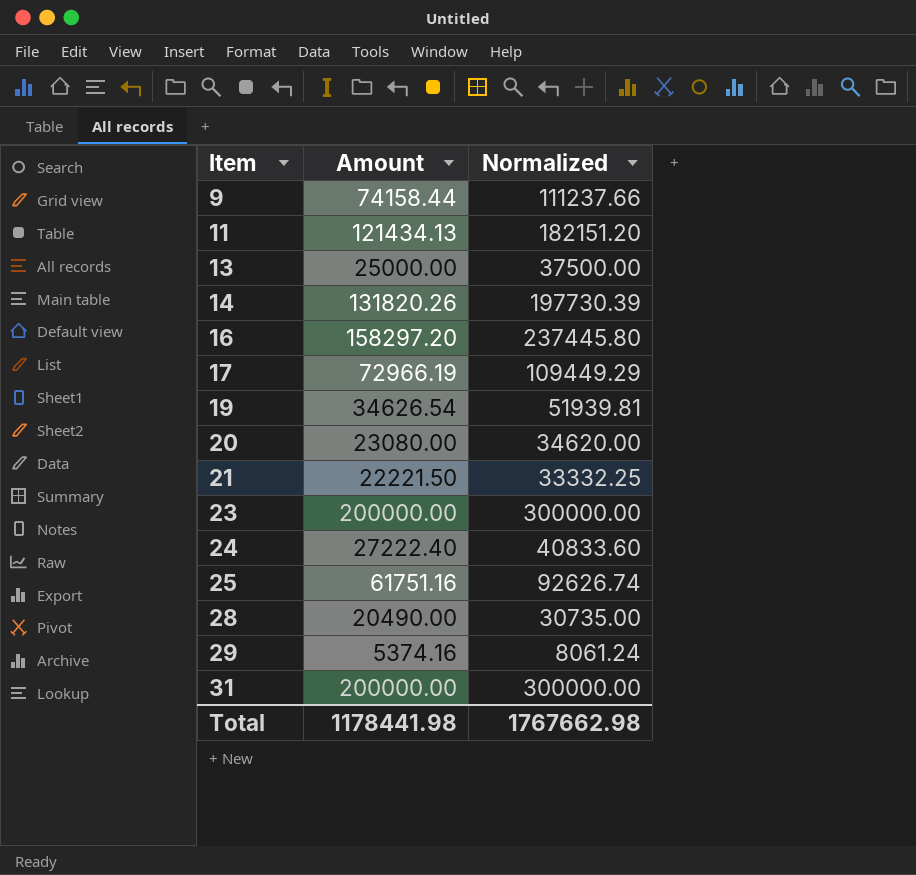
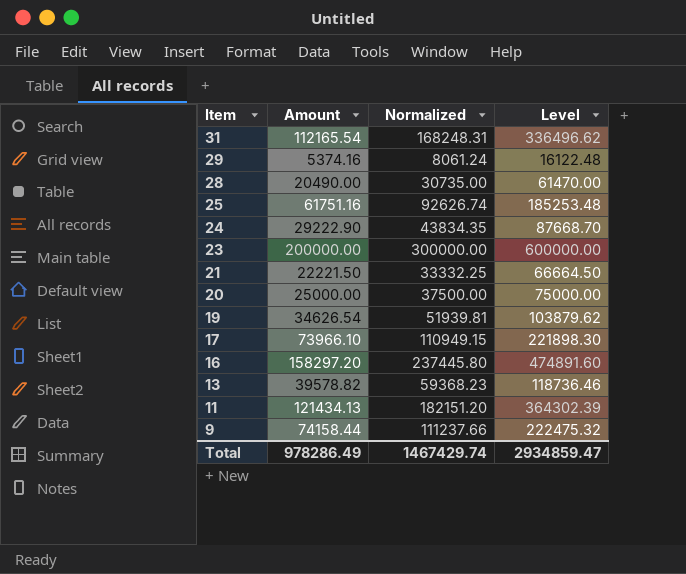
row order: Item ascending -> Item descending
column Level | formula: none -> [Amount] * 3
row 14: 131820.26 | 197730.39 -> none
31 | Amount: 200000.00 -> 112165.54
31 | Normalized: 300000.00 -> 168248.31
24 | Amount: 27222.40 -> 29222.90
24 | Normalized: 40833.60 -> 43834.35
20 | Amount: 23080.00 -> 25000.00
20 | Normalized: 34620.00 -> 37500.00
17 | Amount: 72966.19 -> 73966.10
17 | Normalized: 109449.29 -> 110949.15
13 | Amount: 25000.00 -> 39578.82
13 | Normalized: 37500.00 -> 59368.23
Total | Amount: 1178441.98 -> 978286.49
Total | Normalized: 1767662.98 -> 1467429.74

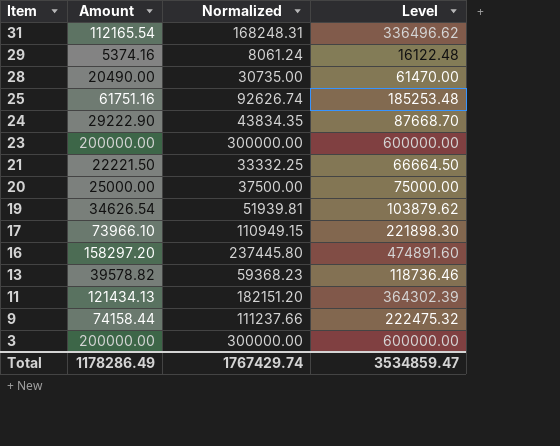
row 3: none -> 200000.00 | 300000.00 | 600000.00
Total | Amount: 978286.49 -> 1178286.49
Total | Normalized: 1467429.74 -> 1767429.74
Total | Level: 2934859.47 -> 3534859.47

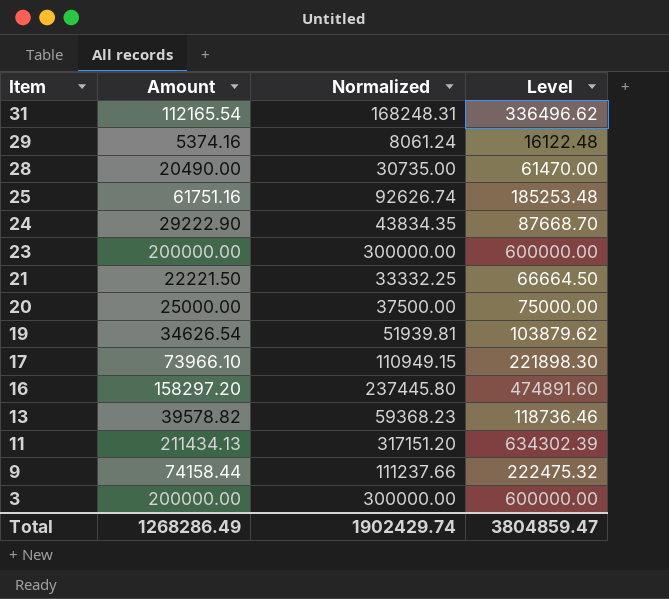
11 | Amount: 121434.13 -> 211434.13
11 | Normalized: 182151.20 -> 317151.20
11 | Level: 364302.39 -> 634302.39
Total | Amount: 1178286.49 -> 1268286.49
Total | Normalized: 1767429.74 -> 1902429.74
Total | Level: 3534859.47 -> 3804859.47

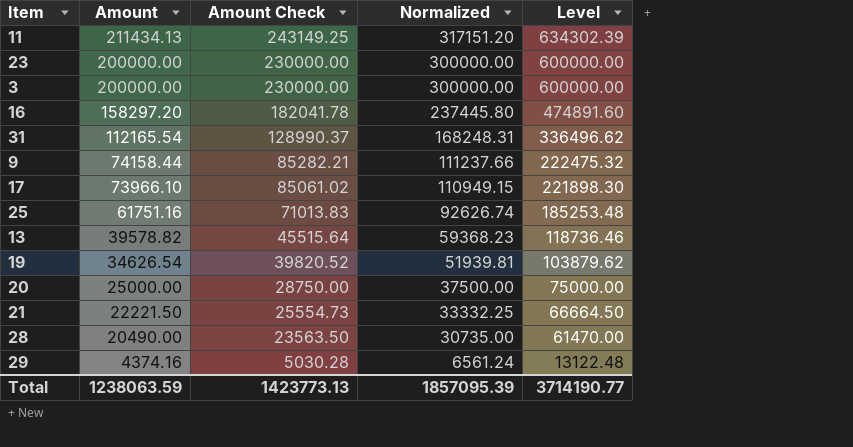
row order: Item descending -> Amount descending
column Amount Check | formula: none -> [Amount] * 1.15
row 24: 29222.90 | 43834.35 | 87668.70 -> none
29 | Amount: 5374.16 -> 4374.16
29 | Normalized: 8061.24 -> 6561.24
29 | Level: 16122.48 -> 13122.48
Total | Amount: 1268286.49 -> 1238063.59
Total | Normalized: 1902429.74 -> 1857095.39
Total | Level: 3804859.47 -> 3714190.77

